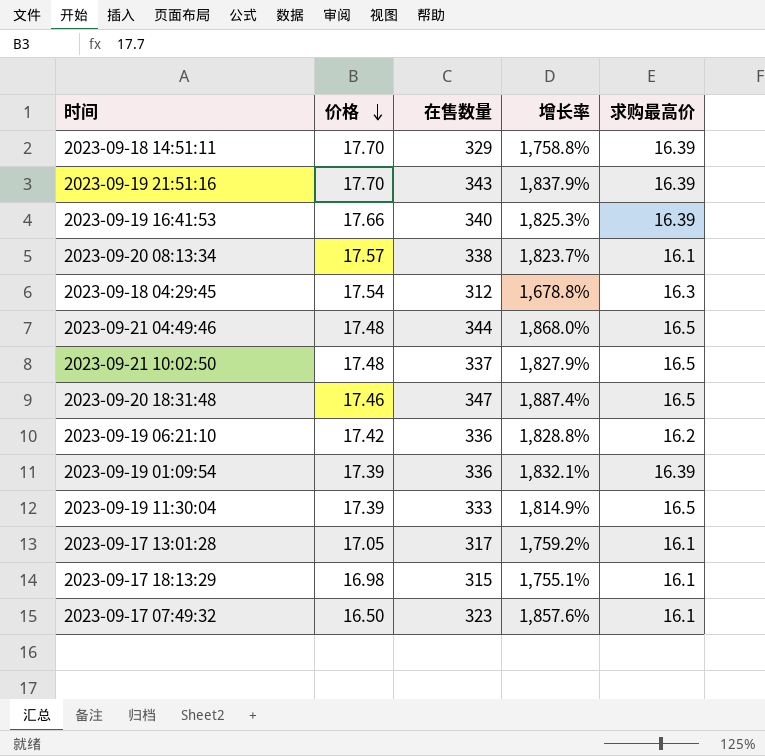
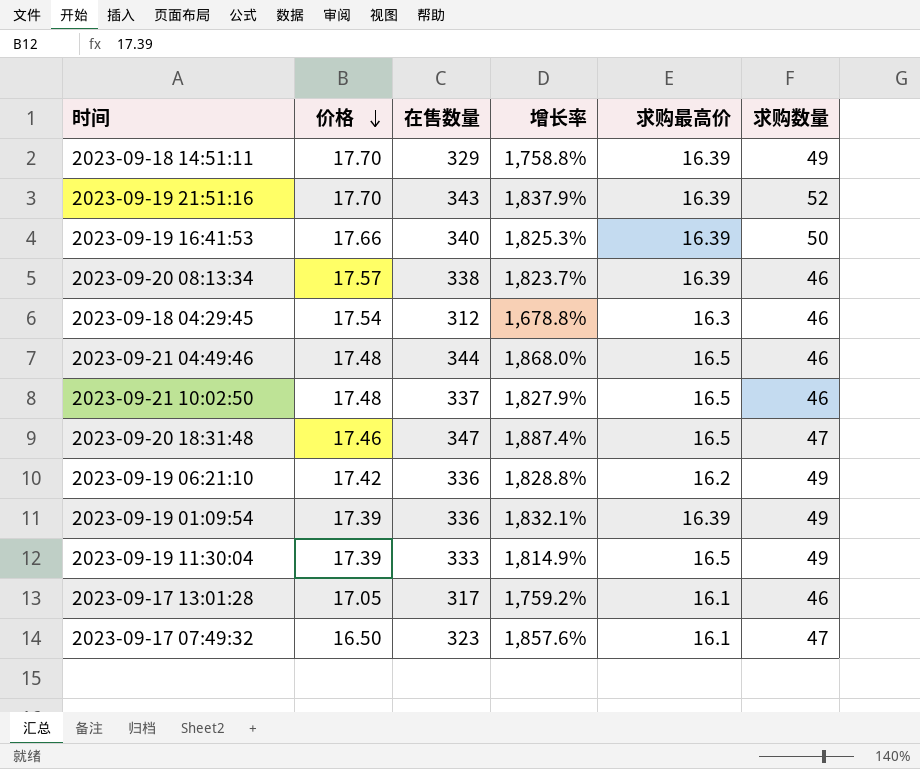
column 求购数量 | position: none -> 6
row 2023-09-17 18:13:29: 16.98 | 315 | 1,755.1% | 16.1 -> none
2023-09-20 08:13:34 | 求购最高价: 16.1 -> 16.39

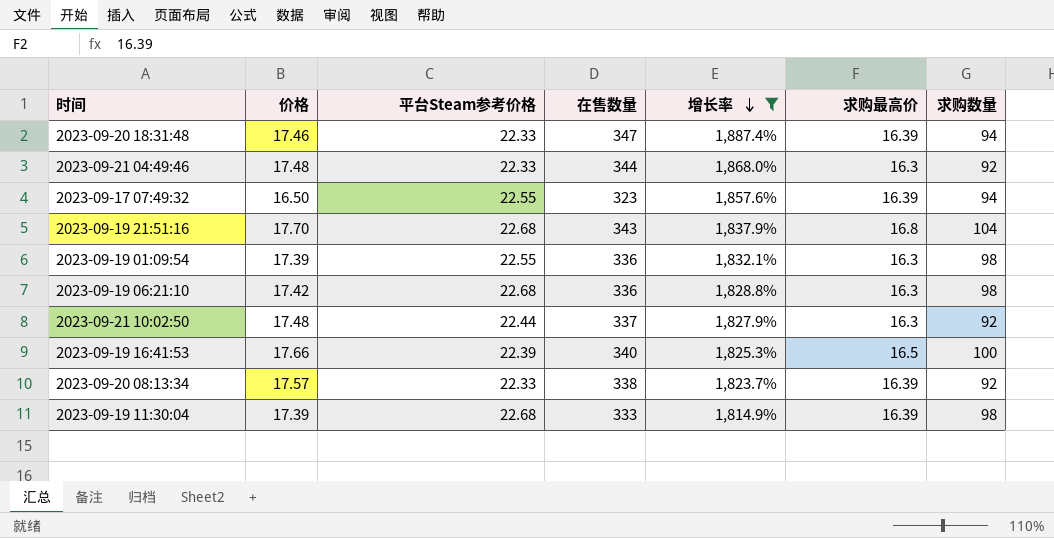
filter: none -> 增长率 >= 1,814.9%
row order: 价格 descending -> 增长率 descending
column 平台Steam参考价格 | position: none -> 3
2023-09-20 18:31:48 | 求购最高价: 16.5 -> 16.39
2023-09-20 18:31:48 | 求购数量: 47 -> 94
2023-09-21 04:49:46 | 求购最高价: 16.5 -> 16.3
2023-09-21 04:49:46 | 求购数量: 46 -> 92
2023-09-17 07:49:32 | 求购最高价: 16.1 -> 16.39
2023-09-17 07:49:32 | 求购数量: 47 -> 94
2023-09-19 21:51:16 | 求购最高价: 16.39 -> 16.8
2023-09-19 21:51:16 | 求购数量: 52 -> 104
2023-09-19 01:09:54 | 求购最高价: 16.39 -> 16.3
2023-09-19 01:09:54 | 求购数量: 49 -> 98
2023-09-19 06:21:10 | 求购最高价: 16.2 -> 16.3
2023-09-19 06:21:10 | 求购数量: 49 -> 98
2023-09-21 10:02:50 | 求购最高价: 16.5 -> 16.3
2023-09-21 10:02:50 | 求购数量: 46 -> 92
2023-09-19 16:41:53 | 求购最高价: 16.39 -> 16.5
2023-09-19 16:41:53 | 求购数量: 50 -> 100
2023-09-20 08:13:34 | 求购数量: 46 -> 92
2023-09-19 11:30:04 | 求购最高价: 16.5 -> 16.39
2023-09-19 11:30:04 | 求购数量: 49 -> 98

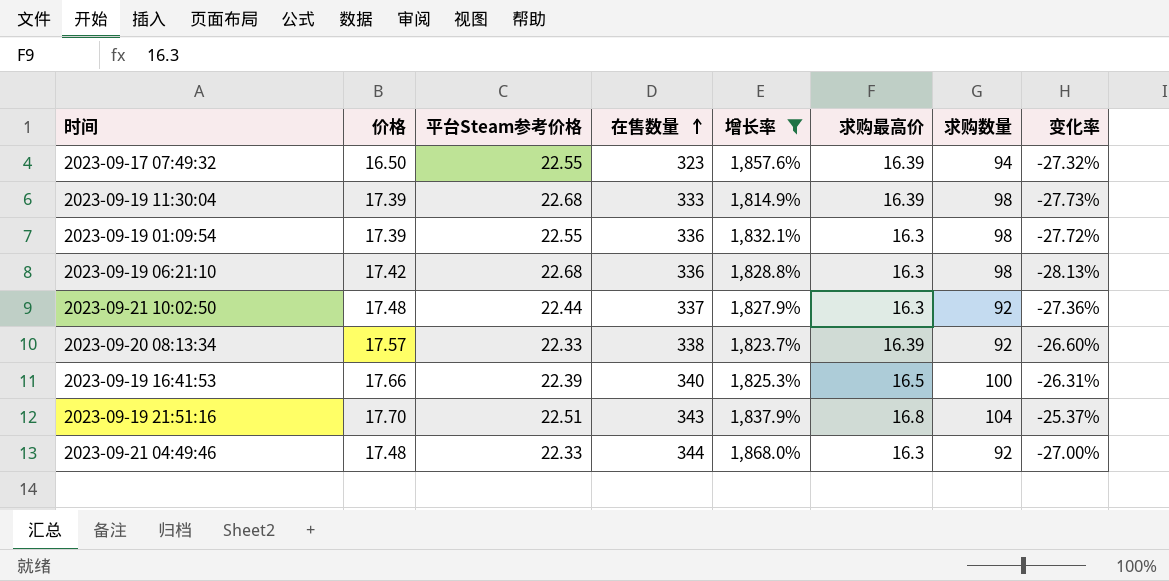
row order: 增长率 descending -> 在售数量 ascending
column 变化率 | formula: none -> ([求购最高价] - [平台Steam参考价格]) / [平台Steam参考价格]
row 2023-09-20 18:31:48: 17.46 | 22.33 | 347 | 1,887.4% | 16.39 | 94 -> none
2023-09-19 21:51:16 | 平台Steam参考价格: 22.68 -> 22.51

